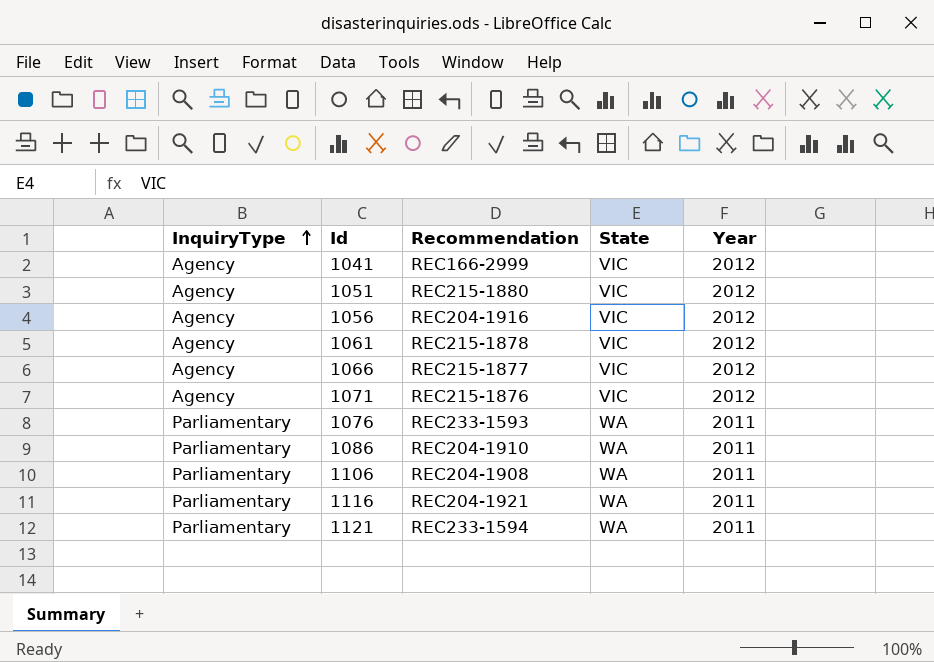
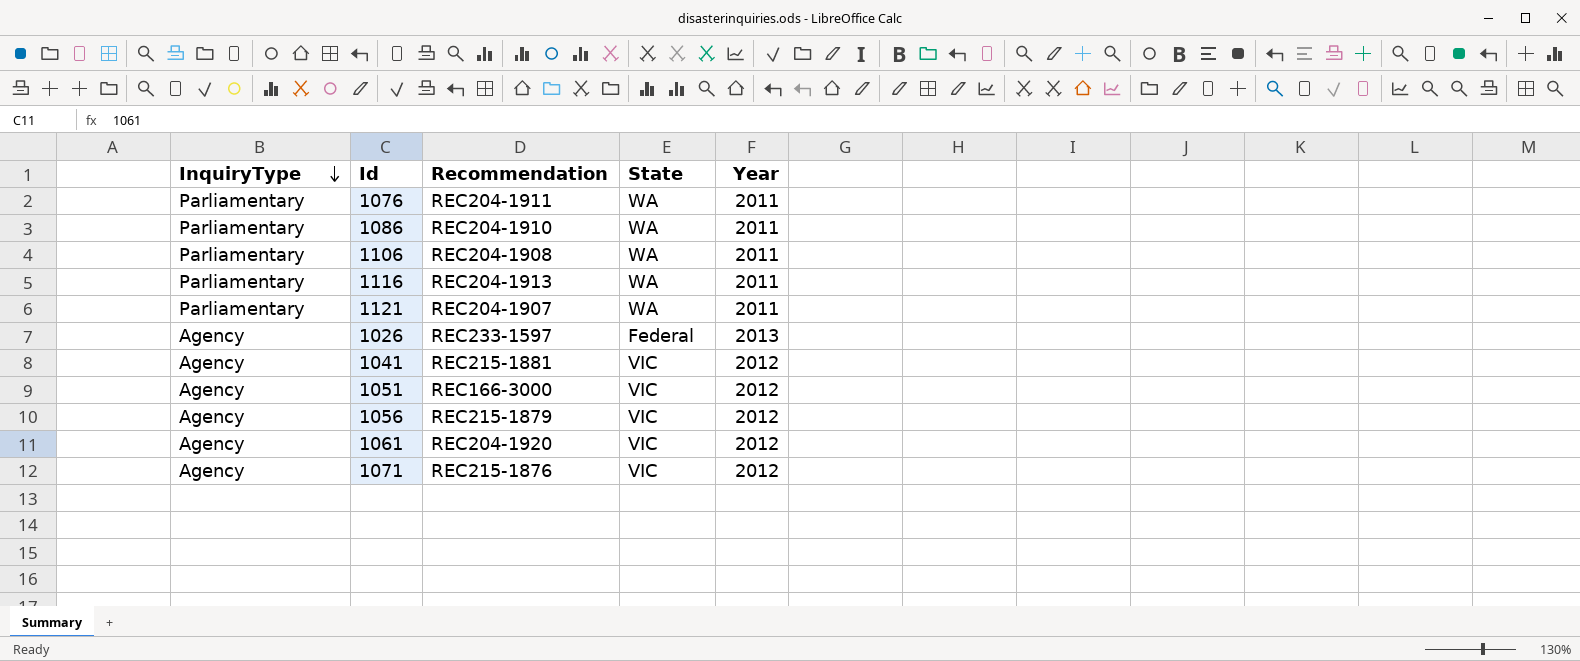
row order: InquiryType ascending -> InquiryType descending
row 1066: Agency | REC215-1877 | VIC | 2012 -> none
1076 | Recommendation: REC233-1593 -> REC204-1911
1116 | Recommendation: REC204-1921 -> REC204-1913
1121 | Recommendation: REC233-1594 -> REC204-1907
row 1026: none -> Agency | REC233-1597 | Federal | 2013
1041 | Recommendation: REC166-2999 -> REC215-1881
1051 | Recommendation: REC215-1880 -> REC166-3000
1056 | Recommendation: REC204-1916 -> REC215-1879
1061 | Recommendation: REC215-1878 -> REC204-1920

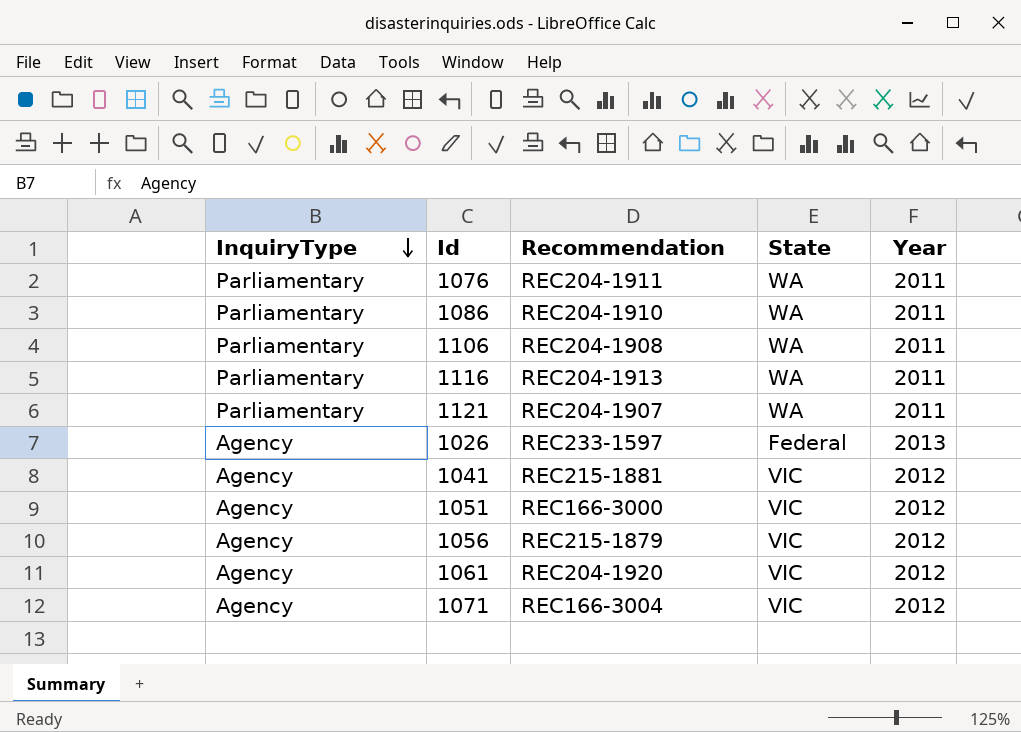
1071 | Recommendation: REC215-1876 -> REC166-3004

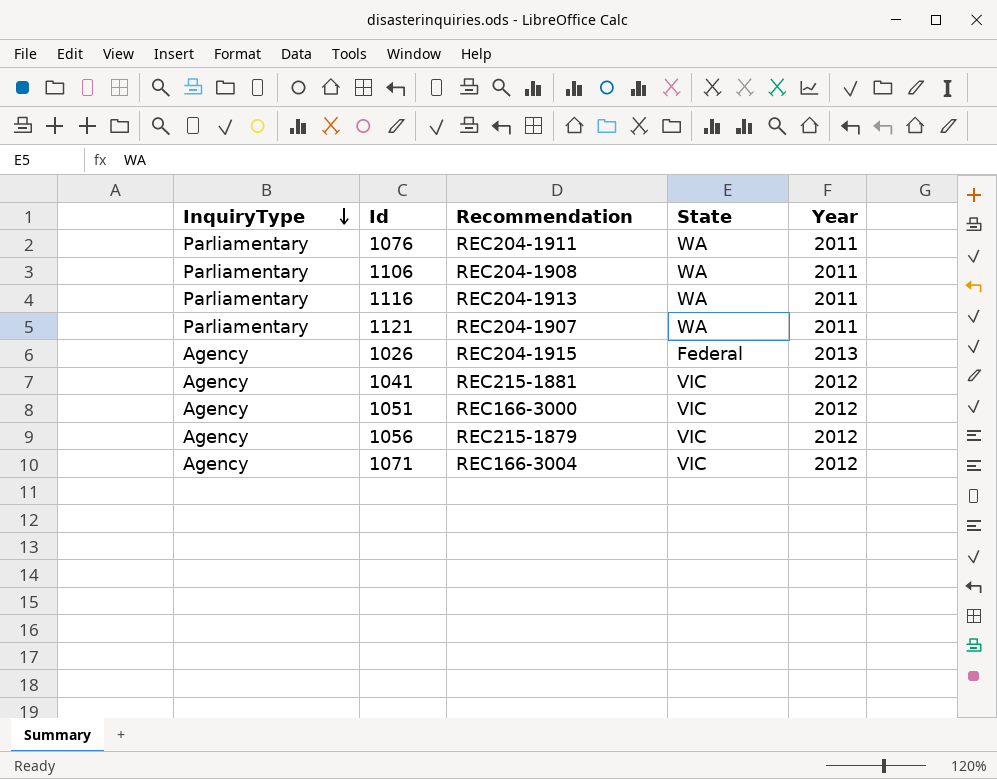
row 1086: Parliamentary | REC204-1910 | WA | 2011 -> none
row 1061: Agency | REC204-1920 | VIC | 2012 -> none
1026 | Recommendation: REC233-1597 -> REC204-1915

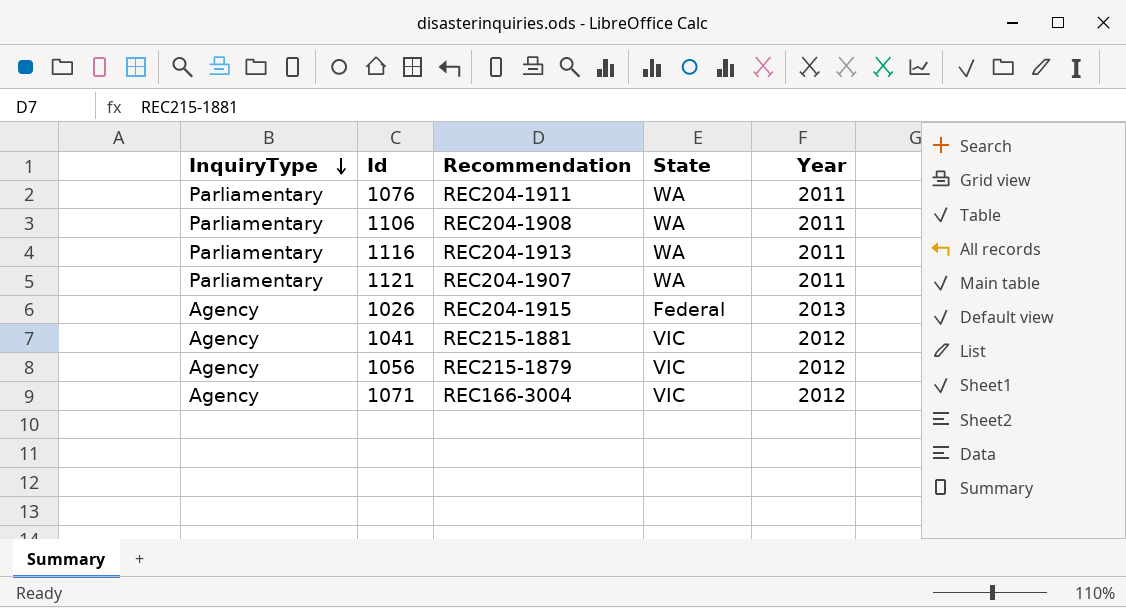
row 1051: Agency | REC166-3000 | VIC | 2012 -> none

